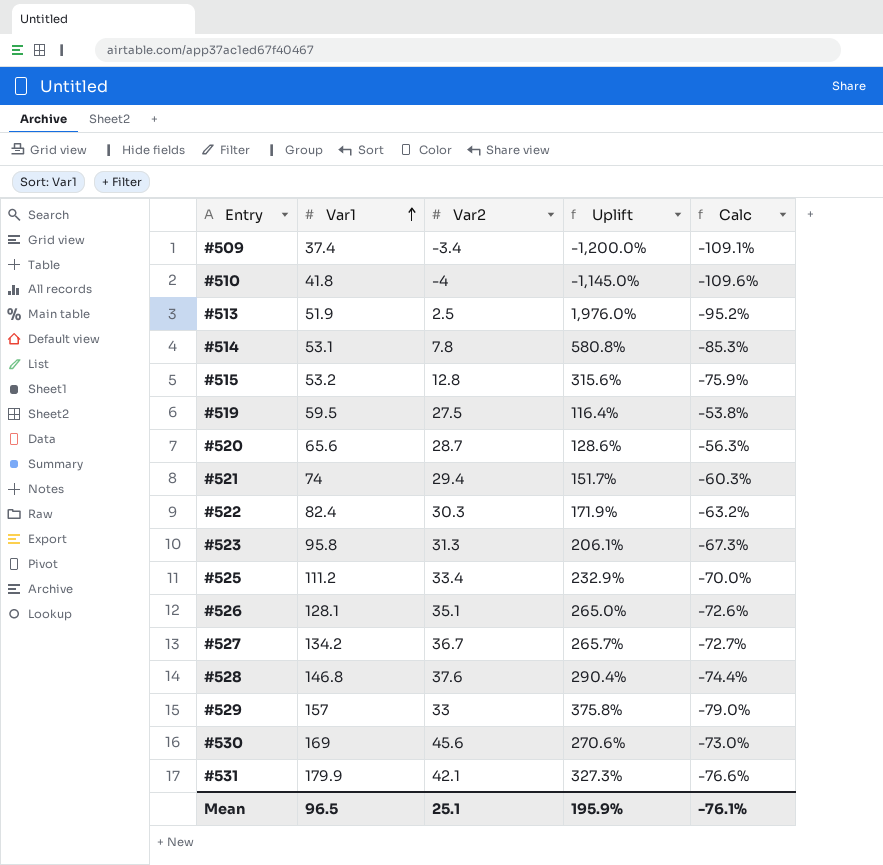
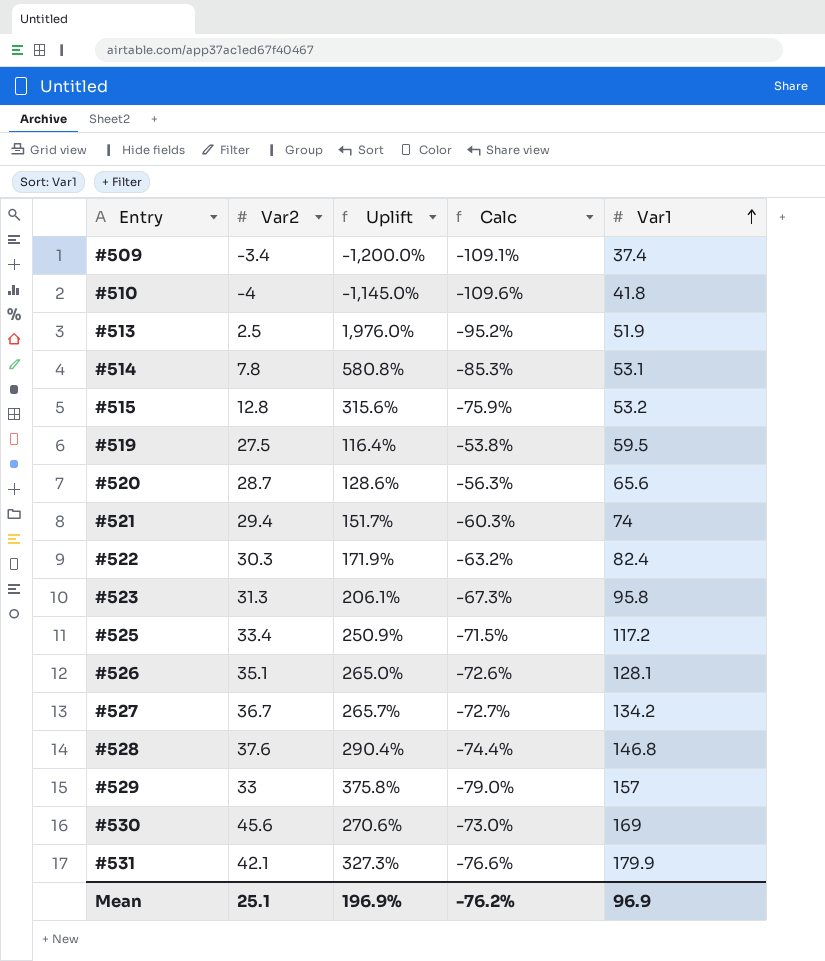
column Var1 | position: 2 -> 5
#525 | Uplift: 232.9% -> 250.9%
#525 | Calc: -70.0% -> -71.5%
#525 | Var1: 111.2 -> 117.2
Mean | Uplift: 195.9% -> 196.9%
Mean | Calc: -76.1% -> -76.2%
Mean | Var1: 96.5 -> 96.9

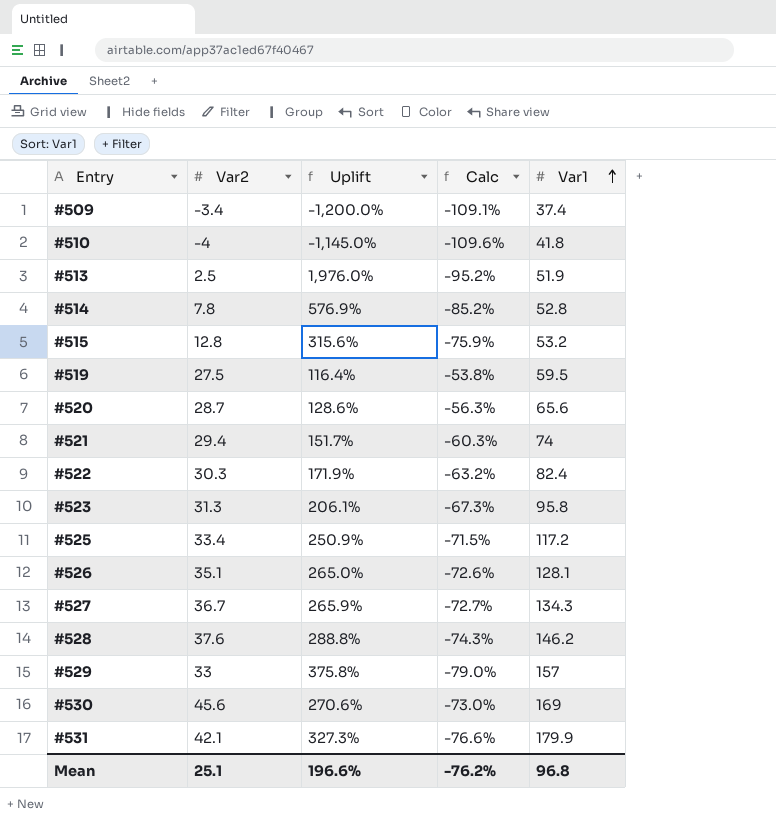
#514 | Uplift: 580.8% -> 576.9%
#514 | Calc: -85.3% -> -85.2%
#514 | Var1: 53.1 -> 52.8
#527 | Uplift: 265.7% -> 265.9%
#527 | Var1: 134.2 -> 134.3
#528 | Uplift: 290.4% -> 288.8%
#528 | Calc: -74.4% -> -74.3%
#528 | Var1: 146.8 -> 146.2
Mean | Uplift: 196.9% -> 196.6%
Mean | Var1: 96.9 -> 96.8

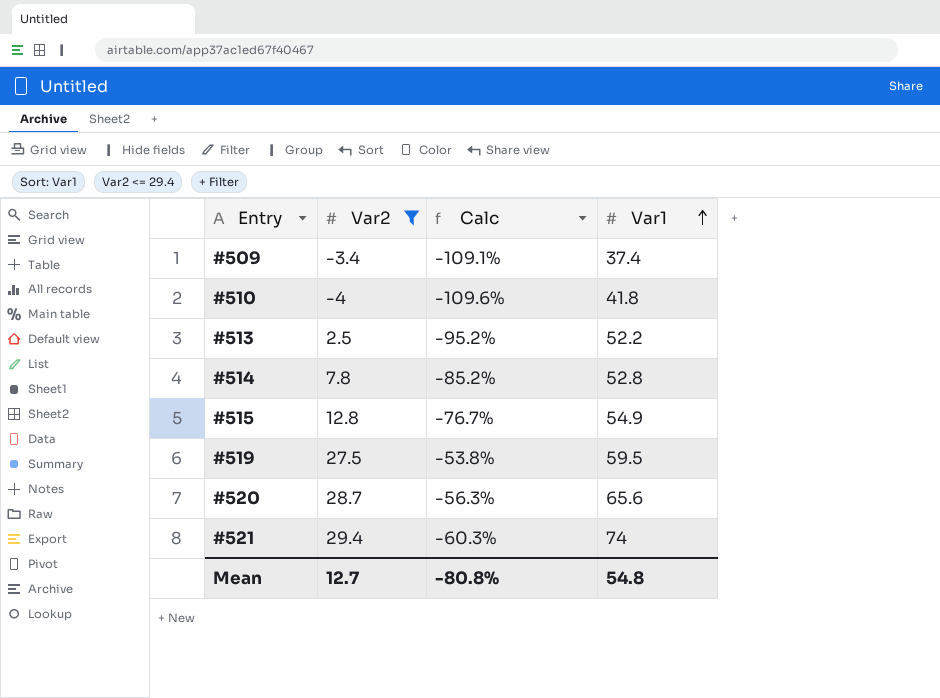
filter: none -> Var2 <= 29.4
column Uplift | formula: ([Var1] - [Var2]) / [Var2] -> none
#513 | Var1: 51.9 -> 52.2
#515 | Calc: -75.9% -> -76.7%
#515 | Var1: 53.2 -> 54.9
Mean | Var2: 25.1 -> 12.7
Mean | Calc: -76.2% -> -80.8%
Mean | Var1: 96.8 -> 54.8

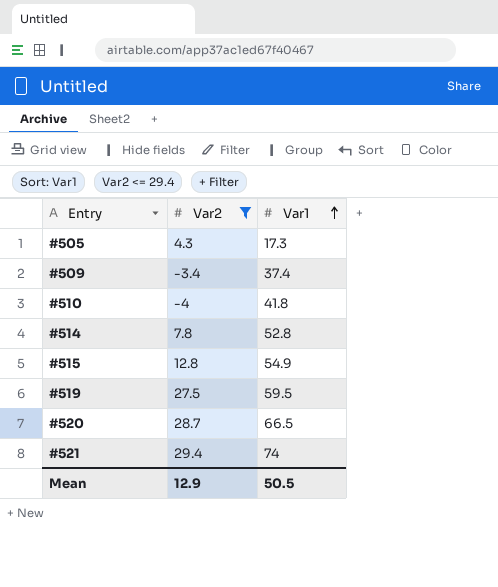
column Calc | formula: ([Var2] - [Var1]) / [Var1] -> none
row #513: 2.5 | -95.2% | 52.2 -> none
row #505: none -> 4.3 | 17.3
#520 | Var1: 65.6 -> 66.5
Mean | Var2: 12.7 -> 12.9
Mean | Var1: 54.8 -> 50.5

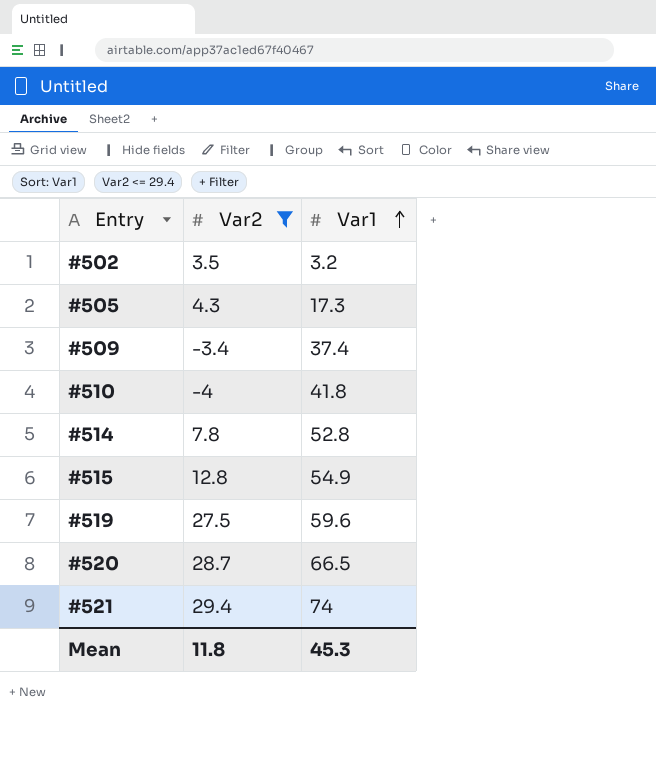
row #502: none -> 3.5 | 3.2
#519 | Var1: 59.5 -> 59.6
Mean | Var2: 12.9 -> 11.8
Mean | Var1: 50.5 -> 45.3

